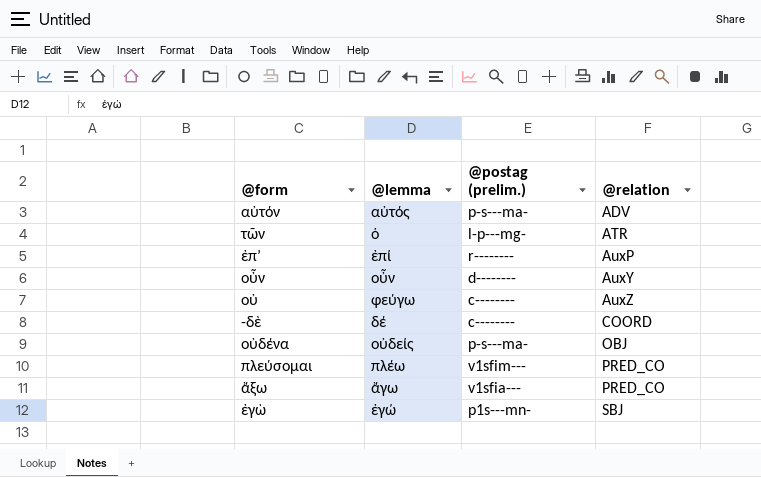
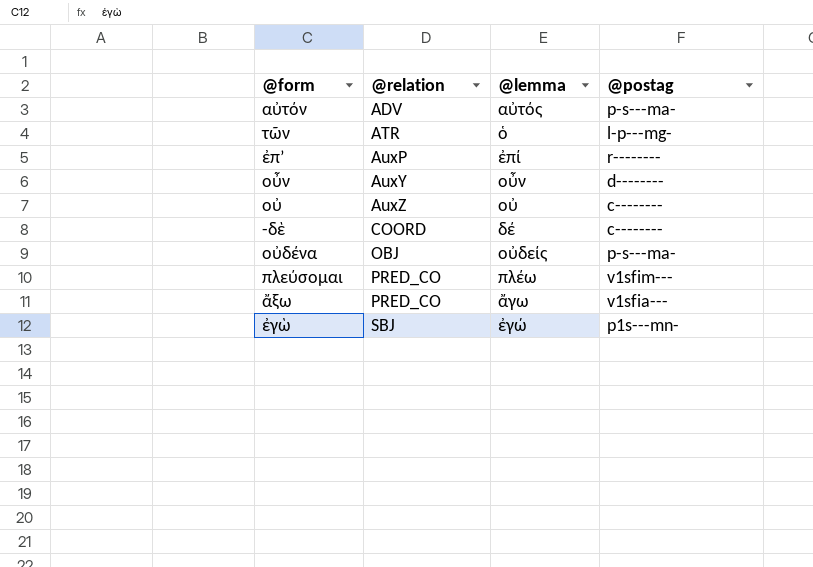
column @relation | position: 4 -> 2
column name: @postag (prelim.) -> @postag
οὐ | @lemma: φεύγω -> οὐ

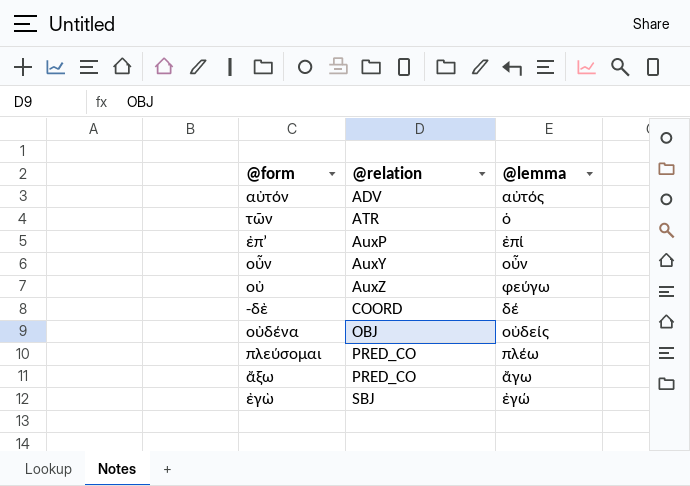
column @postag | position: 4 -> none
οὐ | @lemma: οὐ -> φεύγω

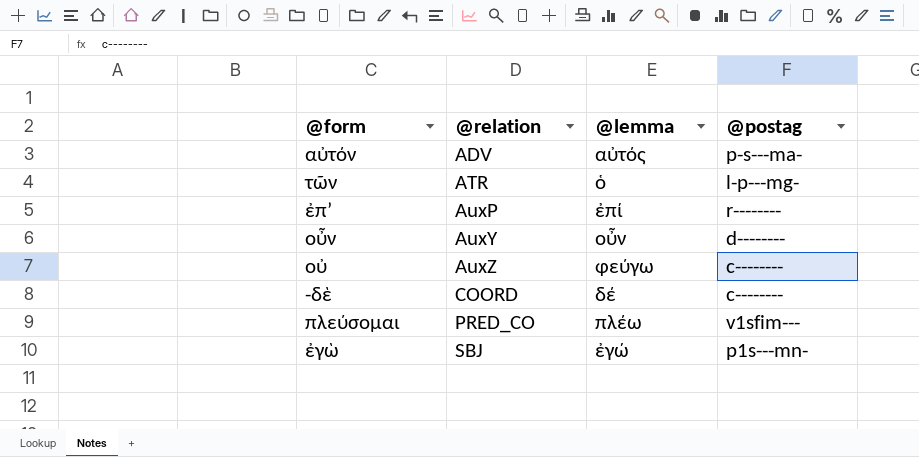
column @postag | position: none -> 4
row οὐδένα: OBJ | οὐδείς -> none
row ἄξω: PRED_CO | ἄγω -> none

